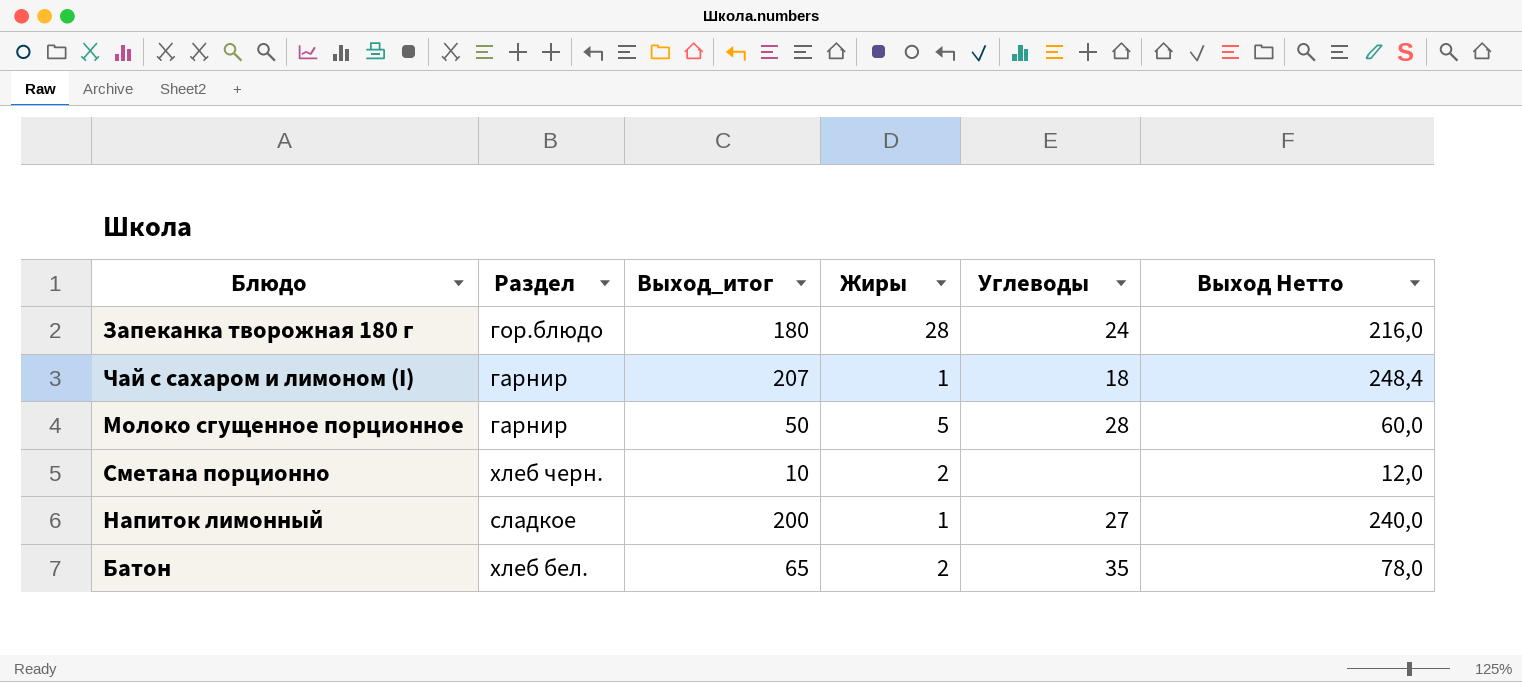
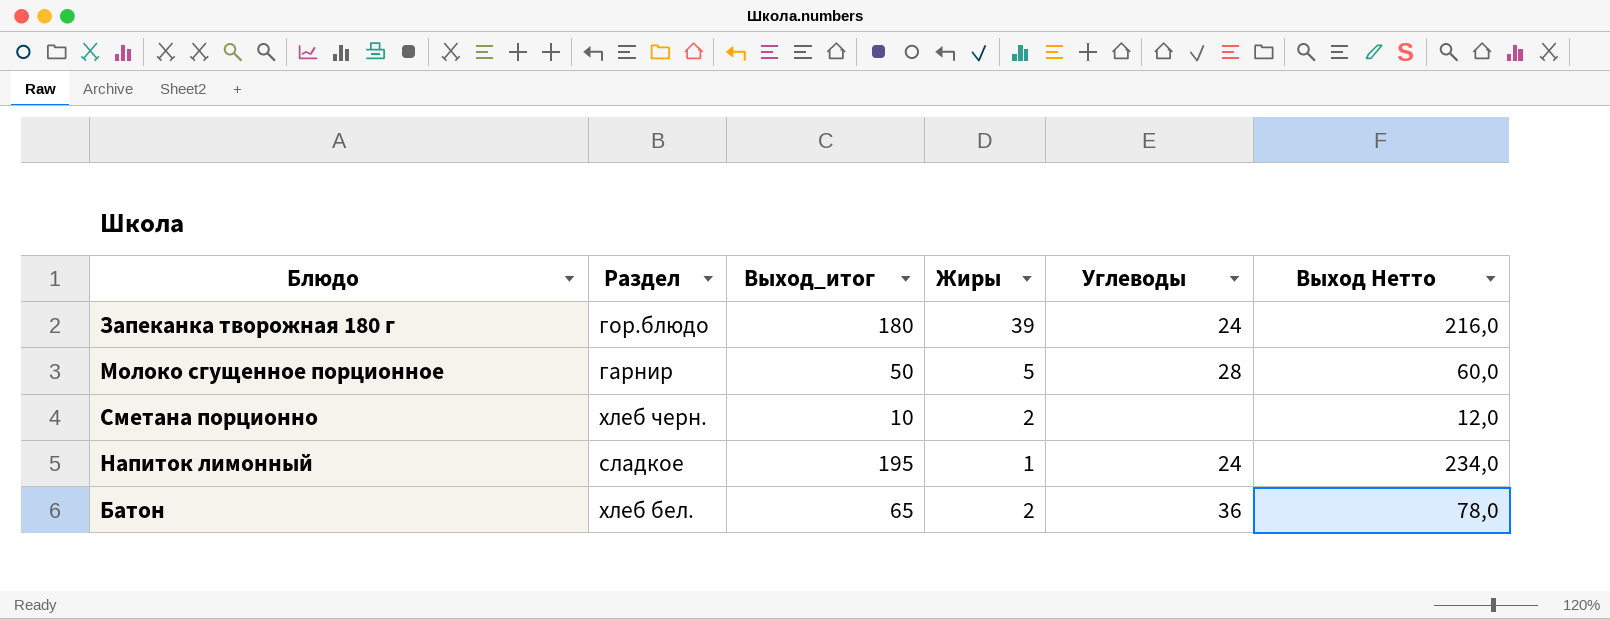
row Чай с сахаром и лимоном (I): гарнир | 207 | 1 | 18 | 248,4 -> none
Запеканка творожная 180 г | Жиры: 28 -> 39
Напиток лимонный | Выход_итог: 200 -> 195
Напиток лимонный | Углеводы: 27 -> 24
Напиток лимонный | Выход Нетто: 240,0 -> 234,0
Батон | Углеводы: 35 -> 36

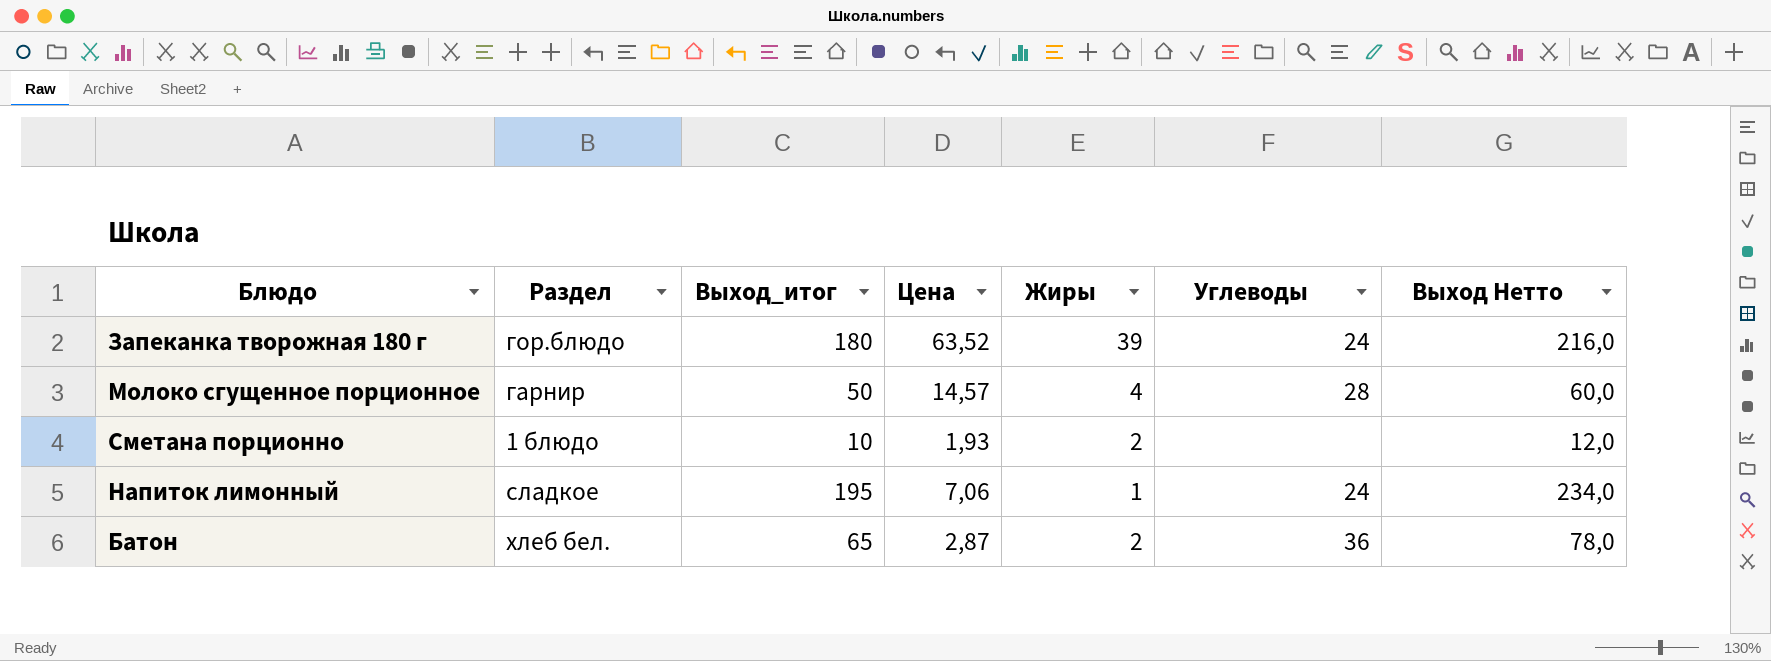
column Цена | position: none -> 4
Молоко сгущенное порционное | Жиры: 5 -> 4
Сметана порционно | Раздел: хлеб черн. -> 1 блюдо

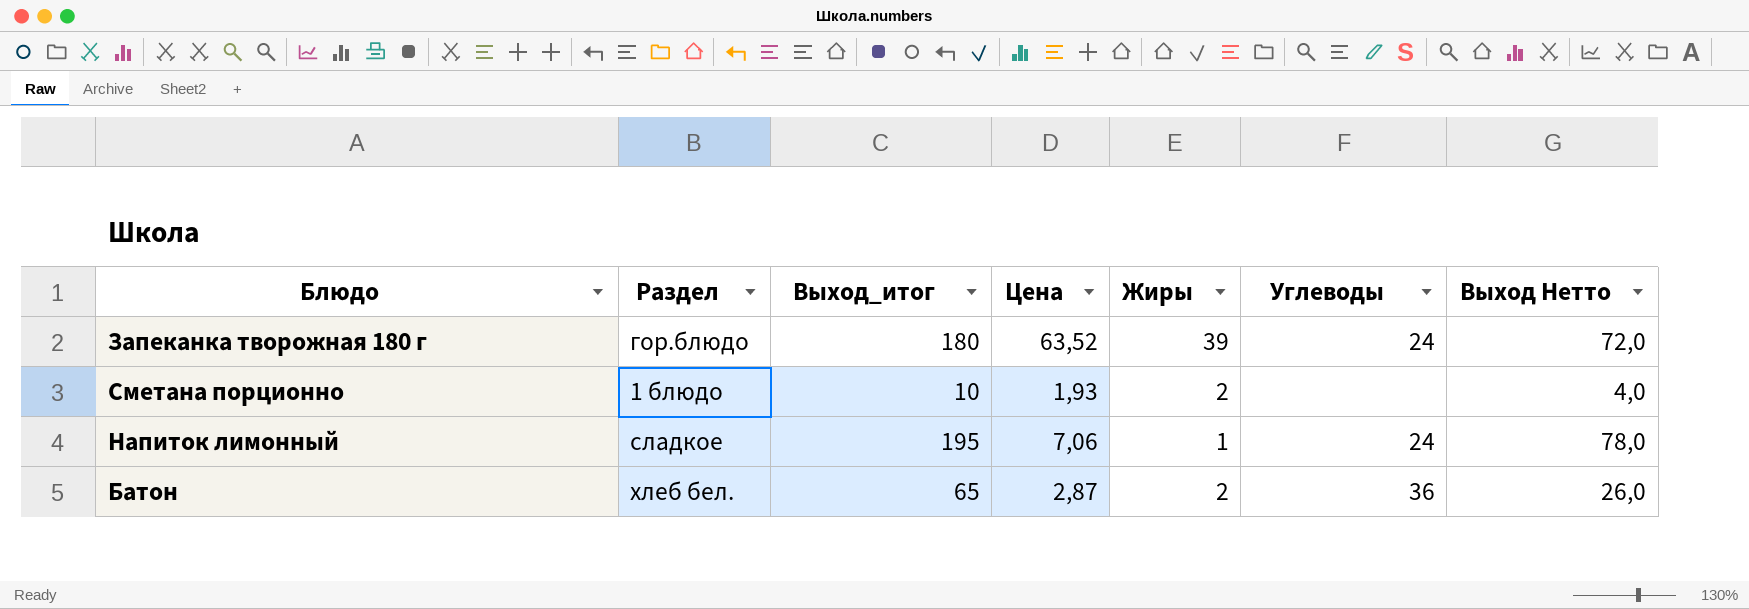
column Выход Нетто | formula: [Выход_итог] * 1,2 -> [Выход_итог] * 0,4
row Молоко сгущенное порционное: гарнир | 50 | 14,57 | 4 | 28 | 60,0 -> none

